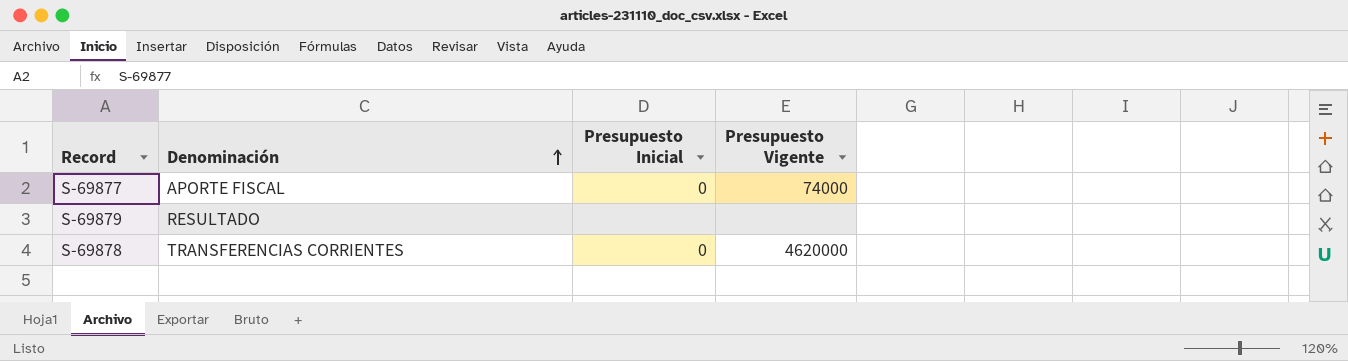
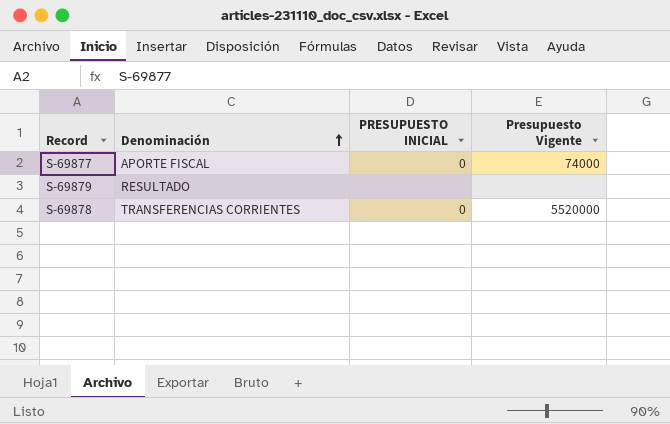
column name: Presupuesto Inicial -> PRESUPUESTO INICIAL
S-69878 | Presupuesto Vigente: 4620000 -> 5520000

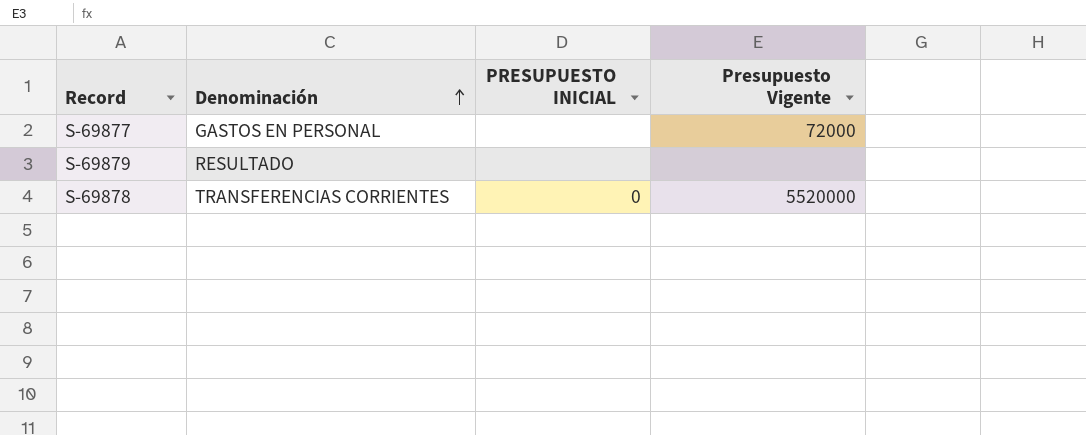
S-69877 | Denominación: APORTE FISCAL -> GASTOS EN PERSONAL
S-69877 | PRESUPUESTO INICIAL: 0 -> none
S-69877 | Presupuesto Vigente: 74000 -> 72000

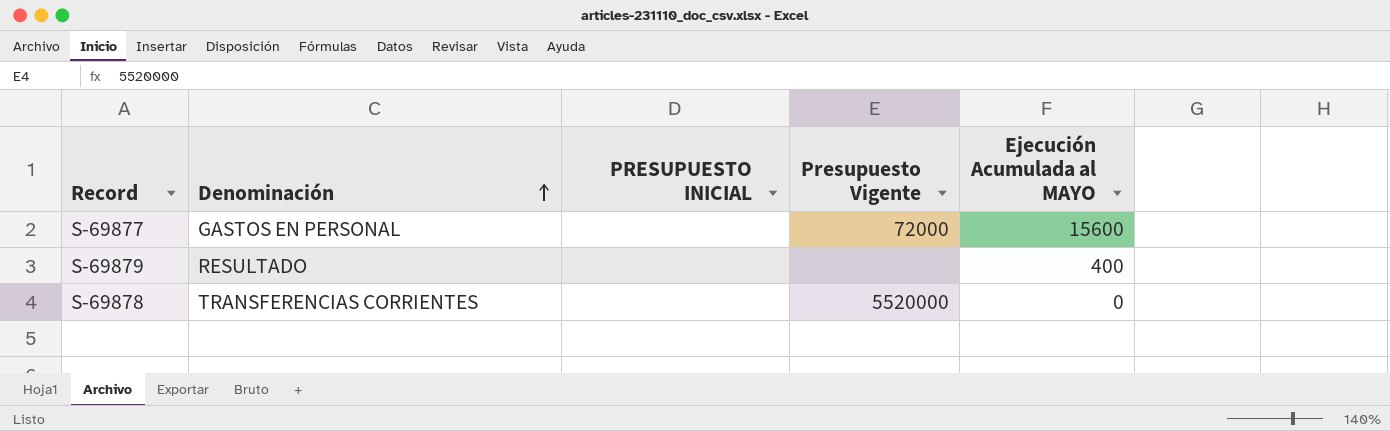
column Ejecución Acumulada al MAYO | position: none -> 5
S-69878 | PRESUPUESTO INICIAL: 0 -> none

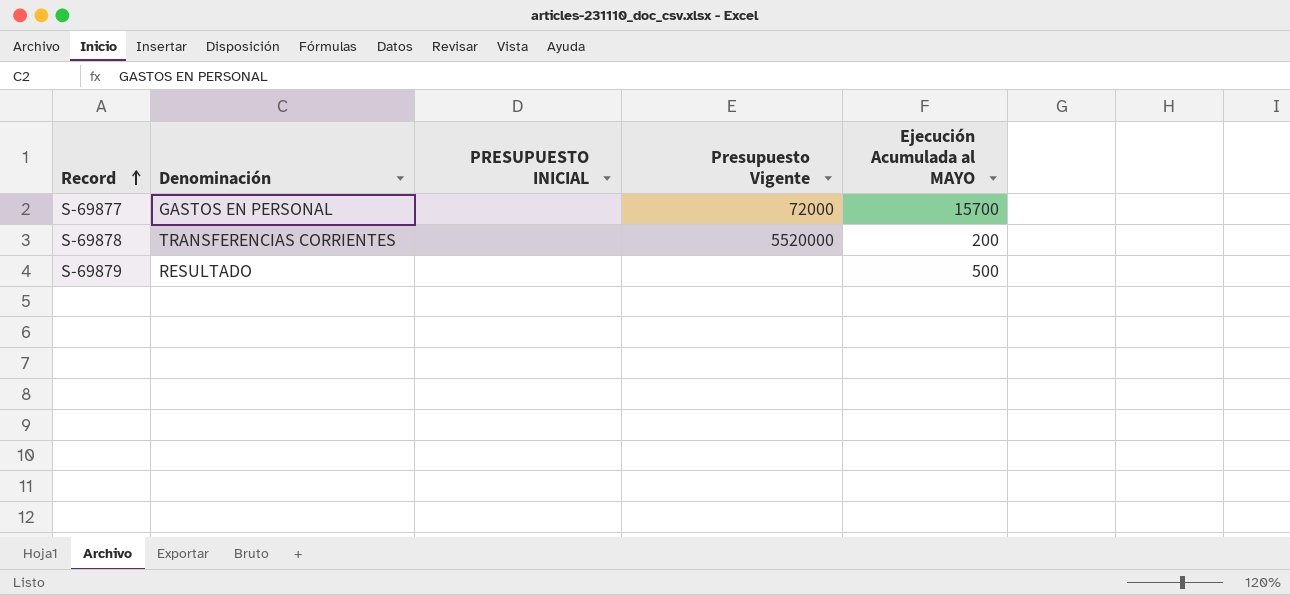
row order: Denominación ascending -> Record ascending
S-69877 | Ejecución Acumulada al MAYO: 15600 -> 15700
S-69878 | Ejecución Acumulada al MAYO: 0 -> 200
S-69879 | Ejecución Acumulada al MAYO: 400 -> 500

